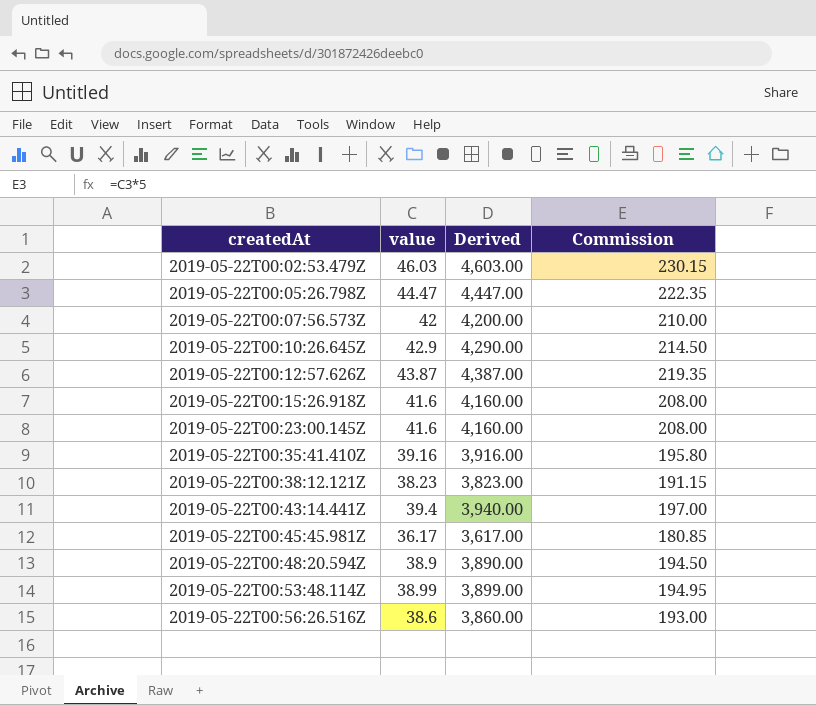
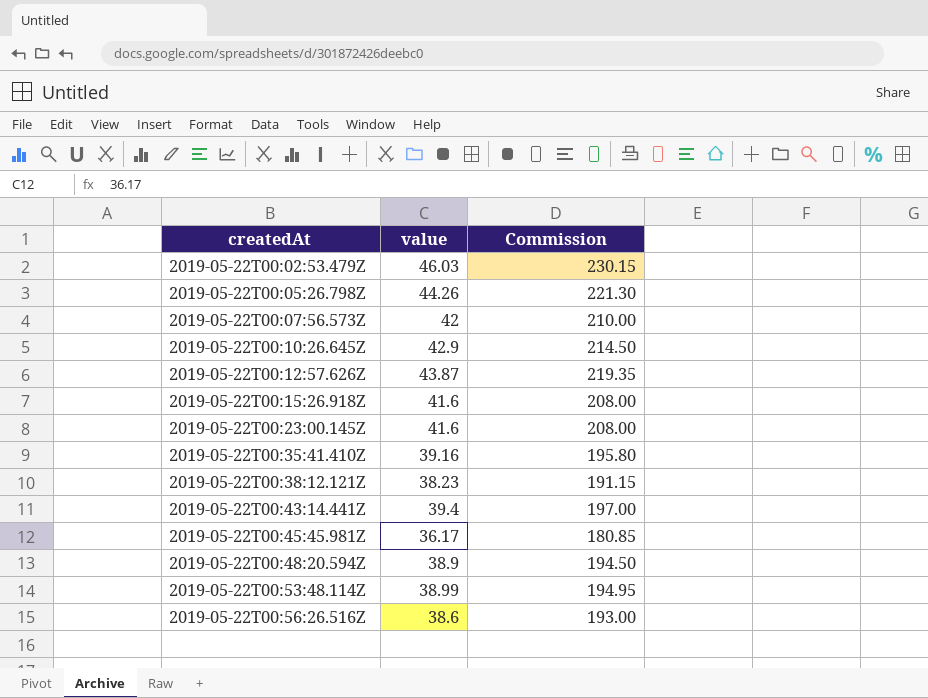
column Derived | formula: [value] * 100 -> none
2019-05-22T00:05:26.798Z | value: 44.47 -> 44.26
2019-05-22T00:05:26.798Z | Commission: 222.35 -> 221.30

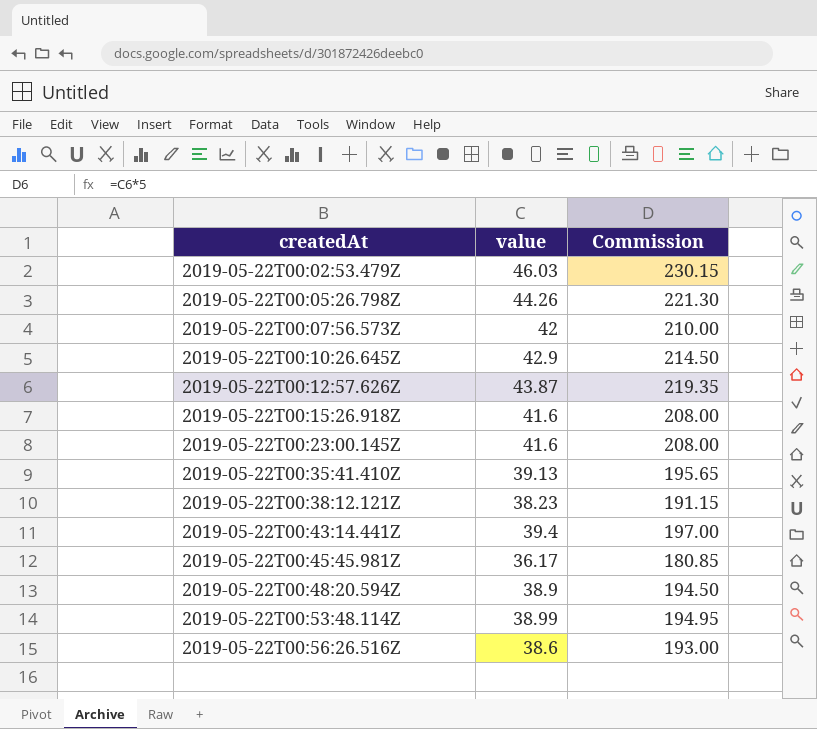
2019-05-22T00:35:41.410Z | value: 39.16 -> 39.13
2019-05-22T00:35:41.410Z | Commission: 195.80 -> 195.65

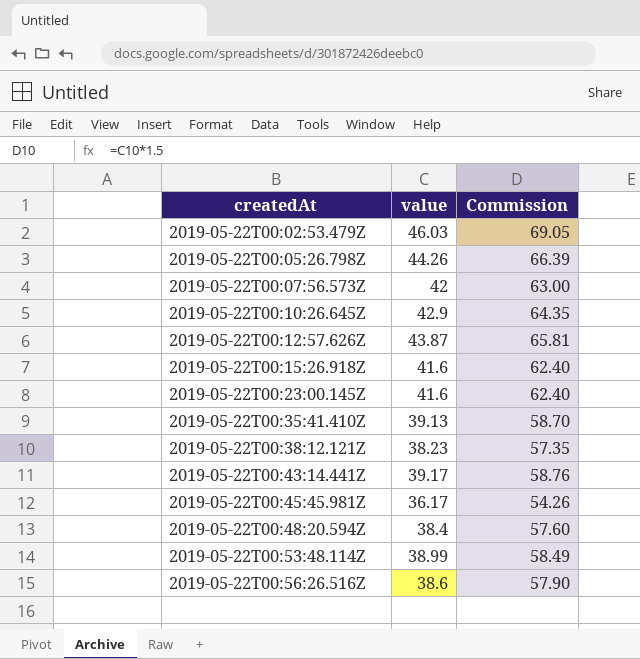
column Commission | formula: [value] * 5 -> [value] * 1.5
2019-05-22T00:43:14.441Z | value: 39.4 -> 39.17
2019-05-22T00:48:20.594Z | value: 38.9 -> 38.4

